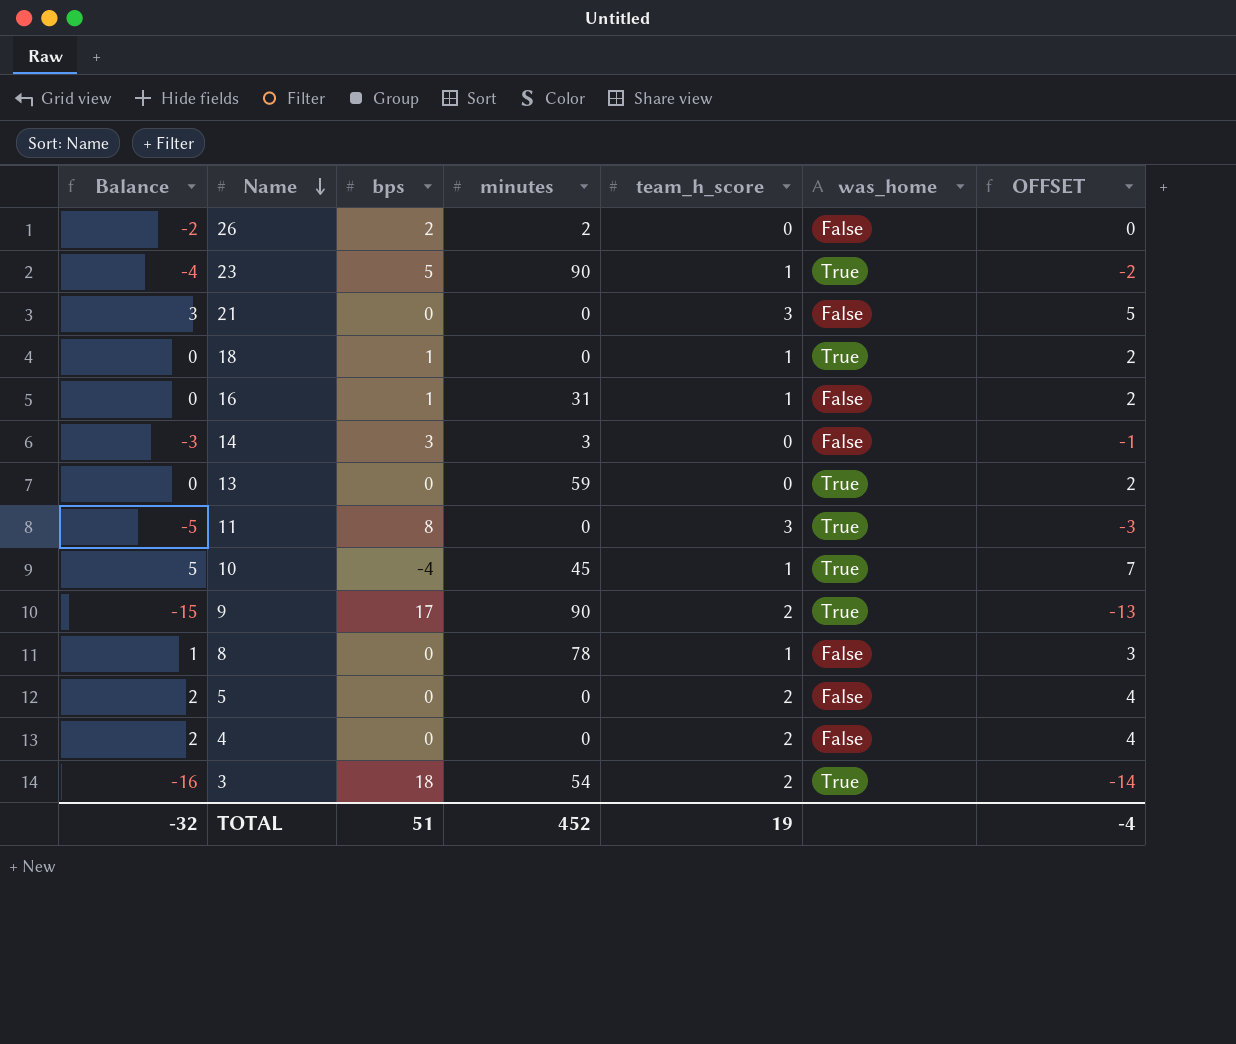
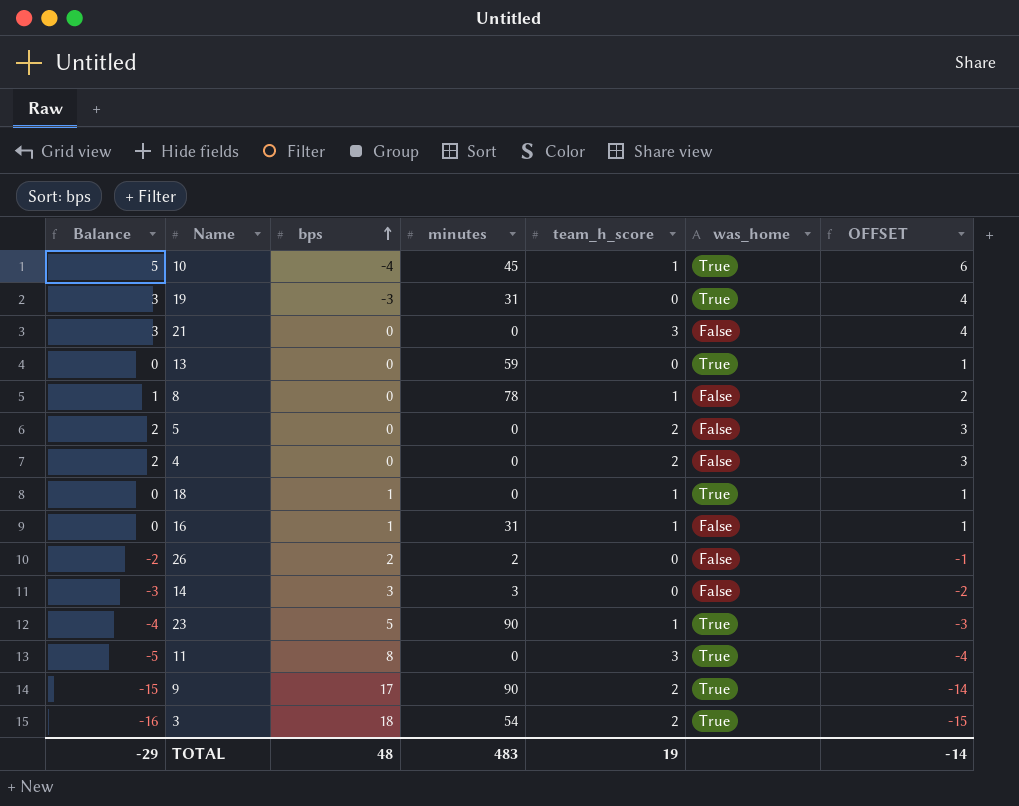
row order: Name descending -> bps ascending
column OFFSET | formula: [Balance] + 2 -> [Balance] + 1
row 19: none -> 3 | -3 | 31 | 0 | True | 4
TOTAL | Balance: -32 -> -29
TOTAL | bps: 51 -> 48
TOTAL | minutes: 452 -> 483
TOTAL | OFFSET: -4 -> -14

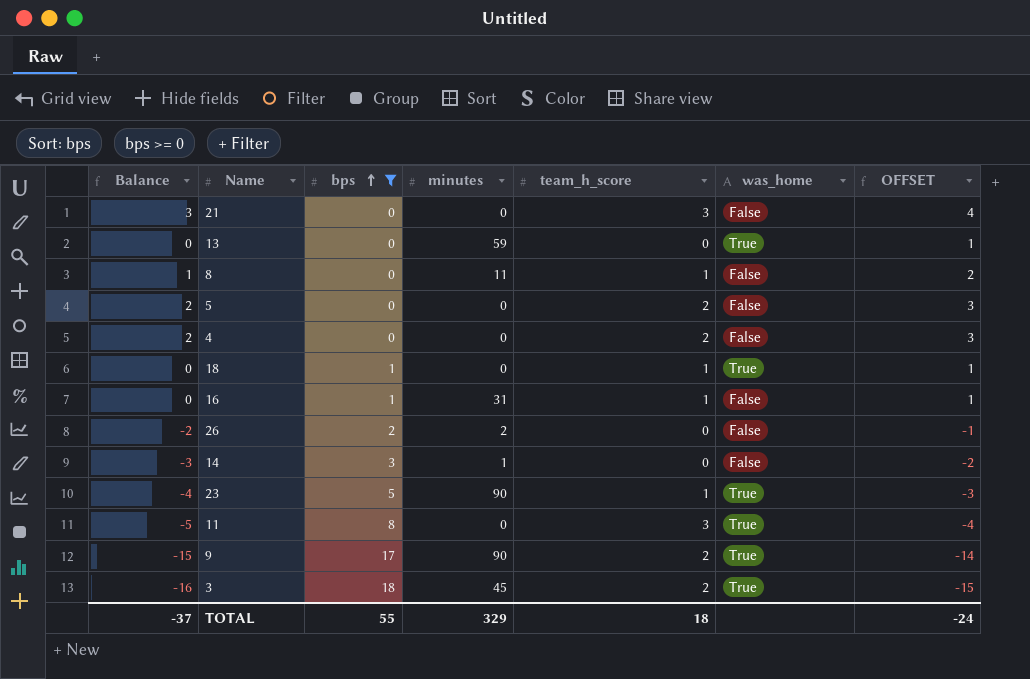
filter: none -> bps >= 0
8 | minutes: 78 -> 11
14 | minutes: 3 -> 1
3 | minutes: 54 -> 45
TOTAL | Balance: -29 -> -37
TOTAL | bps: 48 -> 55
TOTAL | minutes: 483 -> 329
TOTAL | team_h_score: 19 -> 18
TOTAL | OFFSET: -14 -> -24

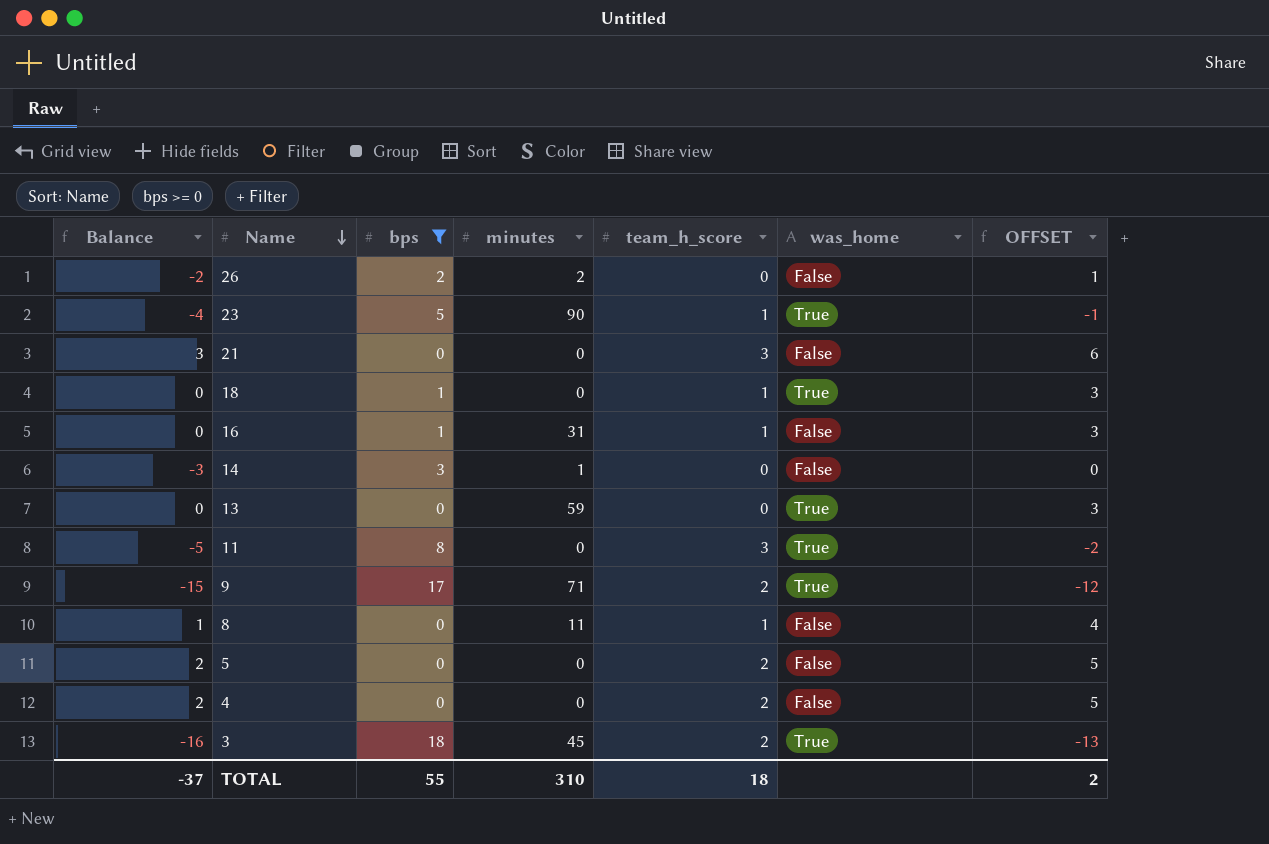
row order: bps ascending -> Name descending
column OFFSET | formula: [Balance] + 1 -> [Balance] + 3
9 | minutes: 90 -> 71
TOTAL | minutes: 329 -> 310
TOTAL | OFFSET: -24 -> 2

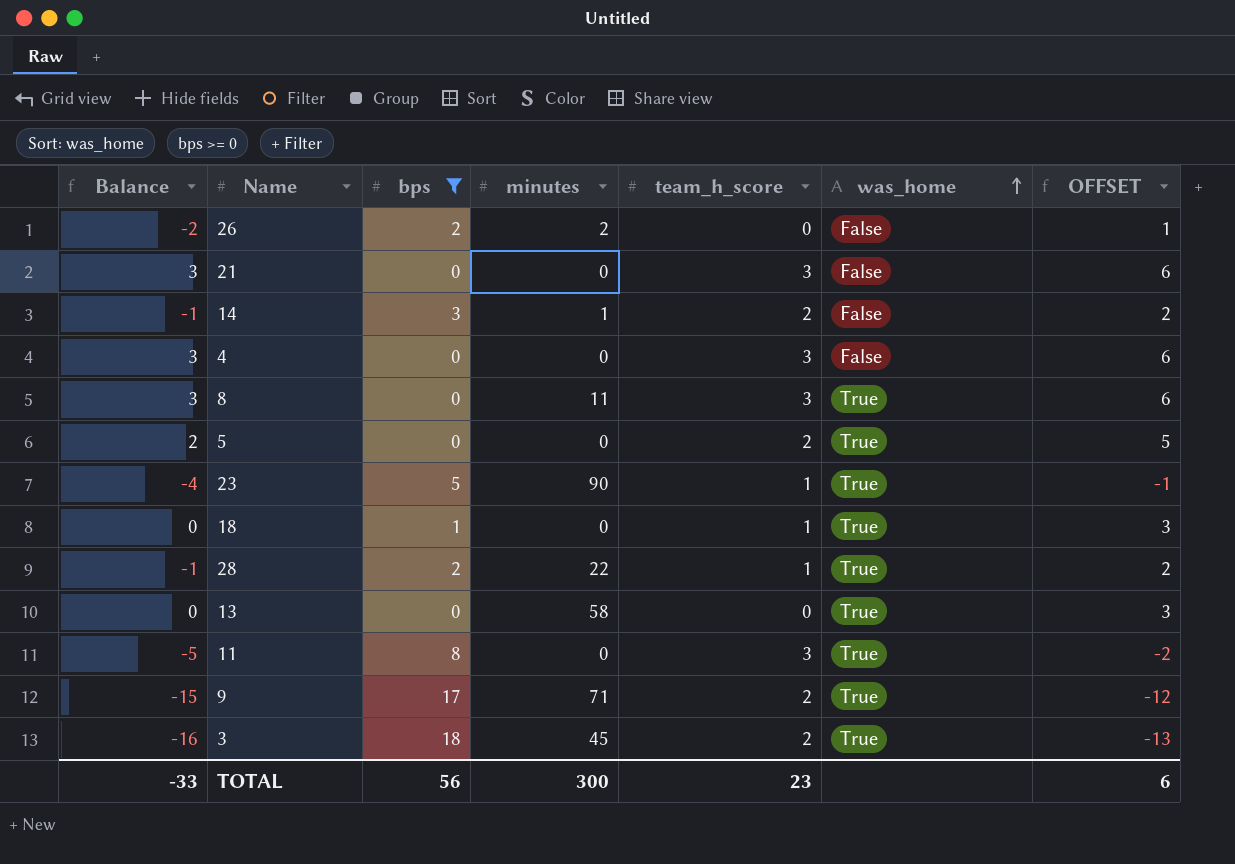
row order: Name descending -> was_home ascending
row 16: 0 | 1 | 31 | 1 | False | 3 -> none
14 | Balance: -3 -> -1
14 | team_h_score: 0 -> 2
14 | OFFSET: 0 -> 2
4 | Balance: 2 -> 3
4 | team_h_score: 2 -> 3
4 | OFFSET: 5 -> 6
8 | Balance: 1 -> 3
8 | team_h_score: 1 -> 3
8 | was_home: False -> True
8 | OFFSET: 4 -> 6
5 | was_home: False -> True
row 28: none -> -1 | 2 | 22 | 1 | True | 2
13 | minutes: 59 -> 58
TOTAL | Balance: -37 -> -33
TOTAL | bps: 55 -> 56
TOTAL | minutes: 310 -> 300
TOTAL | team_h_score: 18 -> 23
TOTAL | OFFSET: 2 -> 6

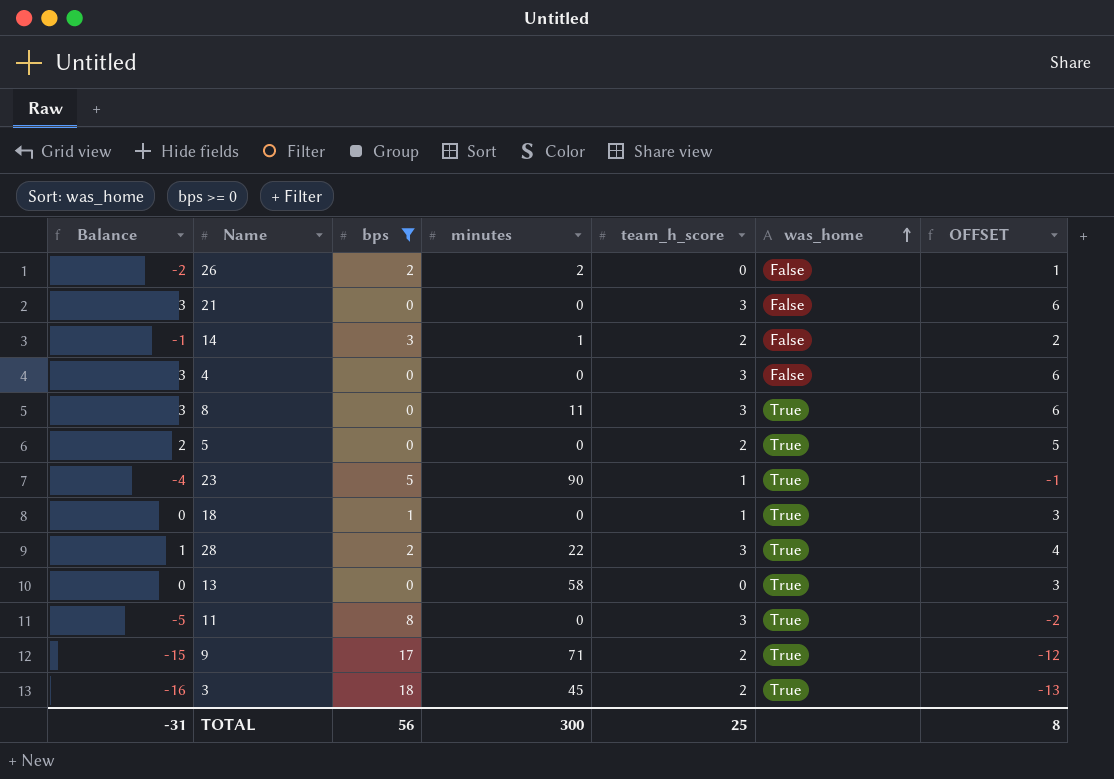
28 | Balance: -1 -> 1
28 | team_h_score: 1 -> 3
28 | OFFSET: 2 -> 4
TOTAL | Balance: -33 -> -31
TOTAL | team_h_score: 23 -> 25
TOTAL | OFFSET: 6 -> 8

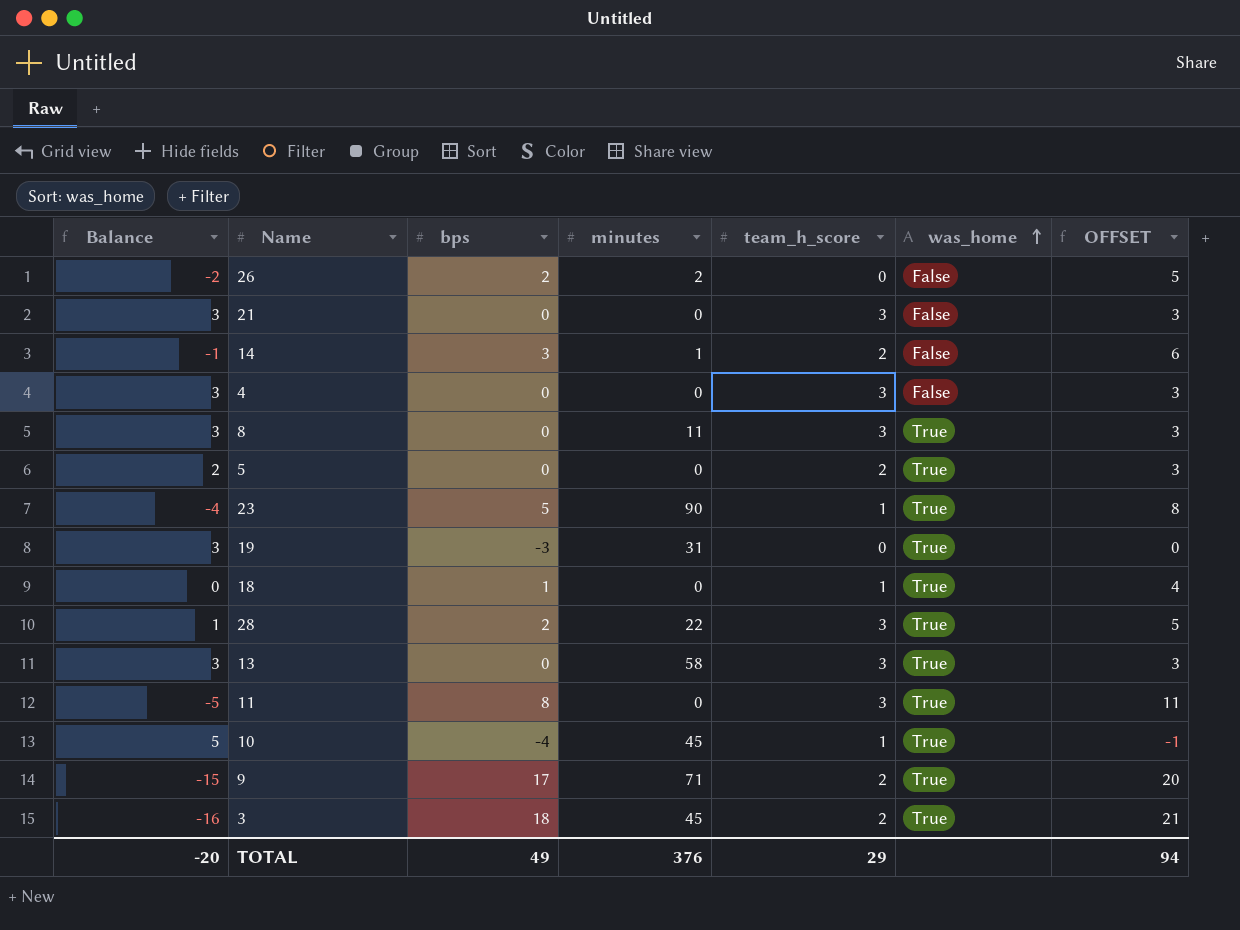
filter: bps >= 0 -> none
column OFFSET | formula: [Balance] + 3 -> [bps] + 3
13 | Balance: 0 -> 3
13 | team_h_score: 0 -> 3
TOTAL | Balance: -31 -> -20
TOTAL | bps: 56 -> 49
TOTAL | minutes: 300 -> 376
TOTAL | team_h_score: 25 -> 29
TOTAL | OFFSET: 8 -> 94

